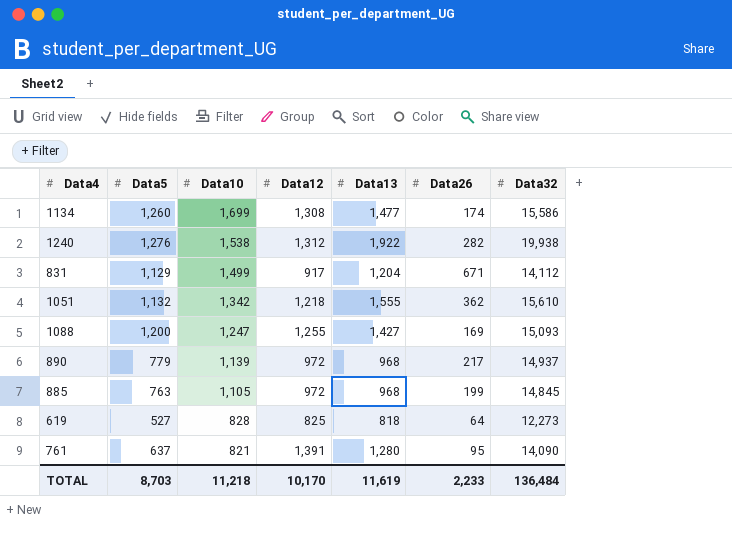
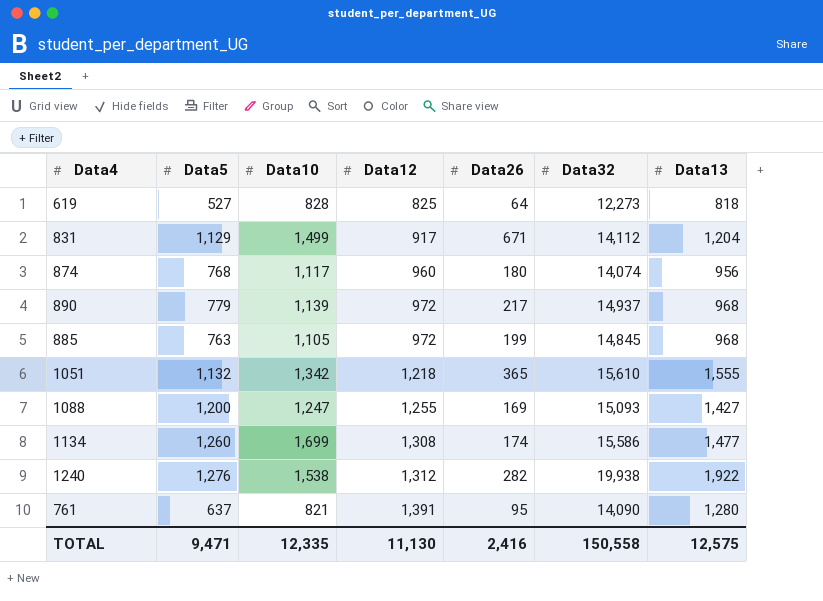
row order: Data10 descending -> Data12 ascending
column Data13 | position: 5 -> 7
row 874: none -> 768 | 1,117 | 960 | 180 | 14,074 | 956
1051 | Data26: 362 -> 365
TOTAL | Data5: 8,703 -> 9,471
TOTAL | Data10: 11,218 -> 12,335
TOTAL | Data12: 10,170 -> 11,130
TOTAL | Data26: 2,233 -> 2,416
TOTAL | Data32: 136,484 -> 150,558
TOTAL | Data13: 11,619 -> 12,575

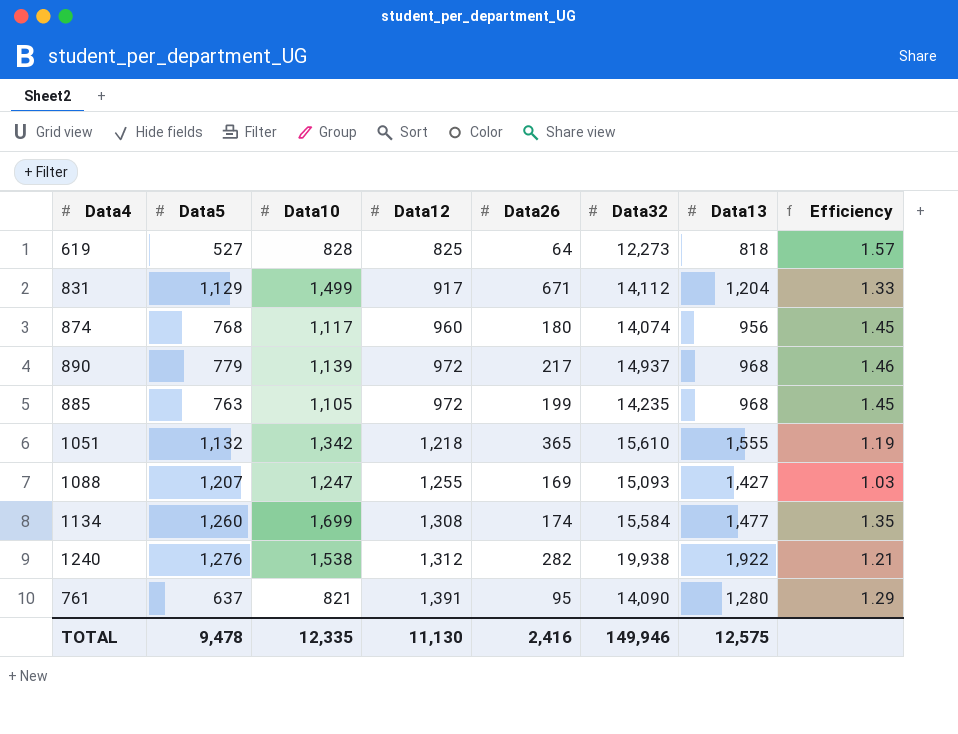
column Efficiency | formula: none -> [Data10] / [Data5]
885 | Data32: 14,845 -> 14,235
1088 | Data5: 1,200 -> 1,207
1134 | Data32: 15,586 -> 15,584
TOTAL | Data5: 9,471 -> 9,478
TOTAL | Data32: 150,558 -> 149,946

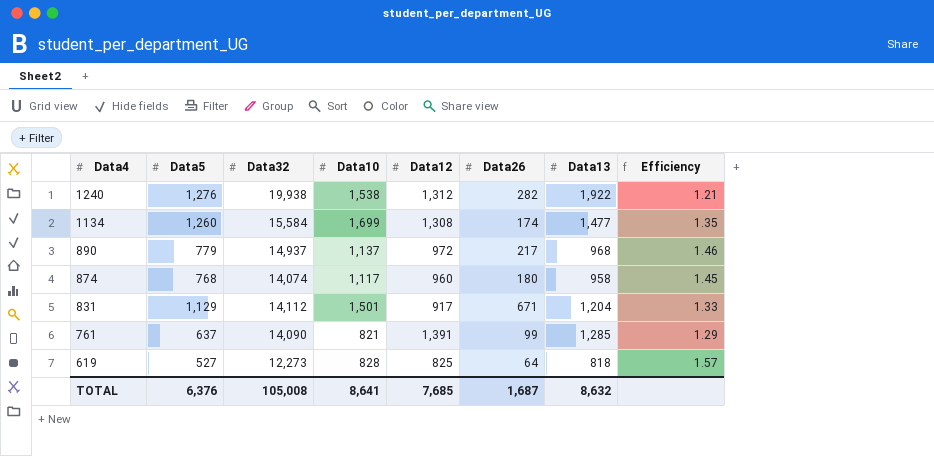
row order: Data12 ascending -> Data4 descending
column Data32 | position: 6 -> 3
row 885: 763 | 1,105 | 972 | 199 | 14,235 | 968 | 1.45 -> none
row 1051: 1,132 | 1,342 | 1,218 | 365 | 15,610 | 1,555 | 1.19 -> none
row 1088: 1,207 | 1,247 | 1,255 | 169 | 15,093 | 1,427 | 1.03 -> none
890 | Data10: 1,139 -> 1,137
874 | Data13: 956 -> 958
831 | Data10: 1,499 -> 1,501
761 | Data26: 95 -> 99
761 | Data13: 1,280 -> 1,285
TOTAL | Data5: 9,478 -> 6,376
TOTAL | Data32: 149,946 -> 105,008
TOTAL | Data10: 12,335 -> 8,641
TOTAL | Data12: 11,130 -> 7,685
TOTAL | Data26: 2,416 -> 1,687
TOTAL | Data13: 12,575 -> 8,632

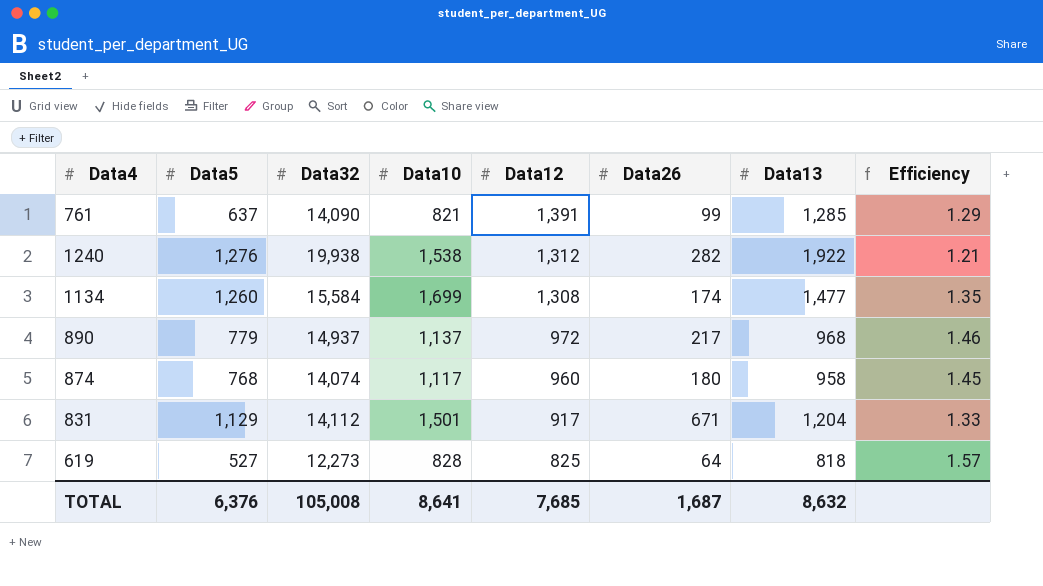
row order: Data4 descending -> Data12 descending

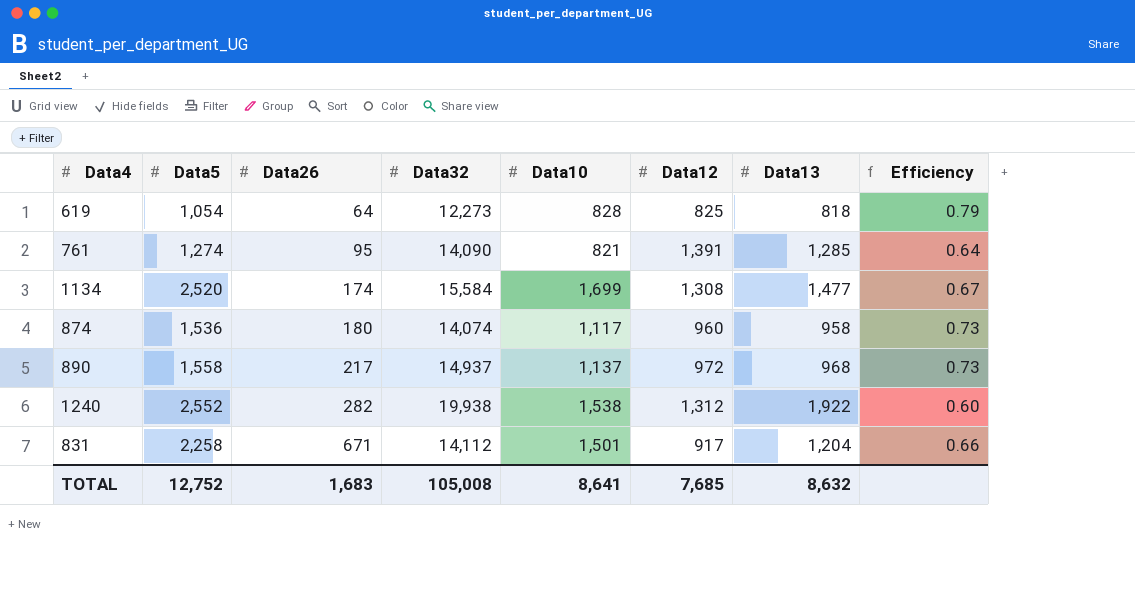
row order: Data12 descending -> Data26 ascending
column Data26 | position: 6 -> 3
619 | Data5: 527 -> 1,054
619 | Efficiency: 1.57 -> 0.79
761 | Data5: 637 -> 1,274
761 | Data26: 99 -> 95
761 | Efficiency: 1.29 -> 0.64
1134 | Data5: 1,260 -> 2,520
1134 | Efficiency: 1.35 -> 0.67
874 | Data5: 768 -> 1,536
874 | Efficiency: 1.45 -> 0.73
890 | Data5: 779 -> 1,558
890 | Efficiency: 1.46 -> 0.73
1240 | Data5: 1,276 -> 2,552
1240 | Efficiency: 1.21 -> 0.60
831 | Data5: 1,129 -> 2,258
831 | Efficiency: 1.33 -> 0.66
TOTAL | Data5: 6,376 -> 12,752
TOTAL | Data26: 1,687 -> 1,683

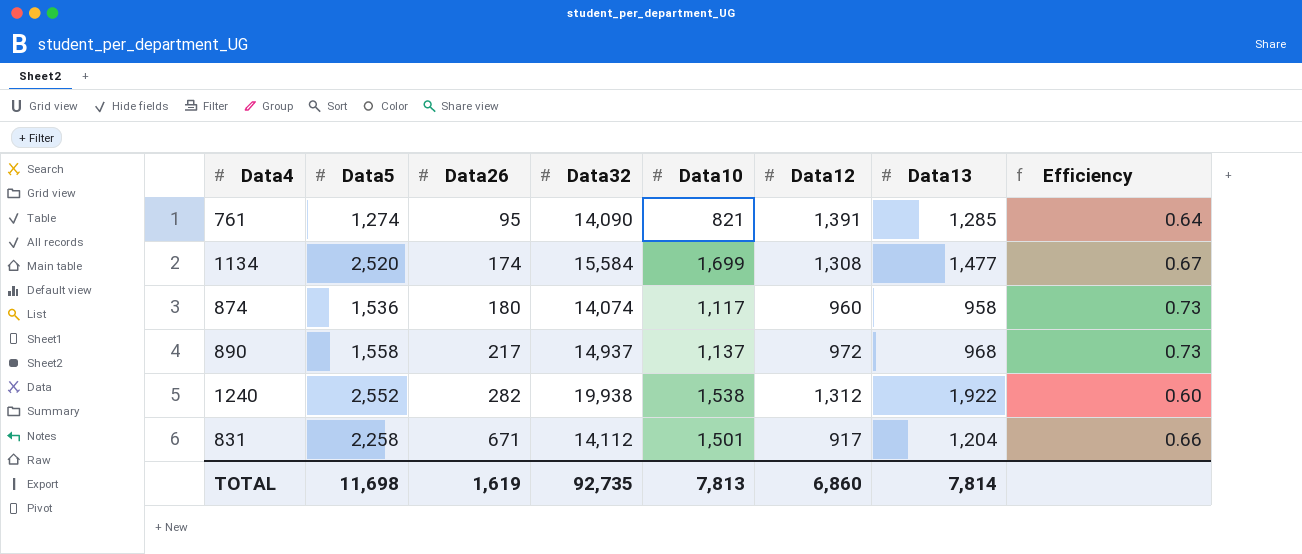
row 619: 1,054 | 64 | 12,273 | 828 | 825 | 818 | 0.79 -> none
TOTAL | Data5: 12,752 -> 11,698
TOTAL | Data26: 1,683 -> 1,619
TOTAL | Data32: 105,008 -> 92,735
TOTAL | Data10: 8,641 -> 7,813
TOTAL | Data12: 7,685 -> 6,860
TOTAL | Data13: 8,632 -> 7,814

